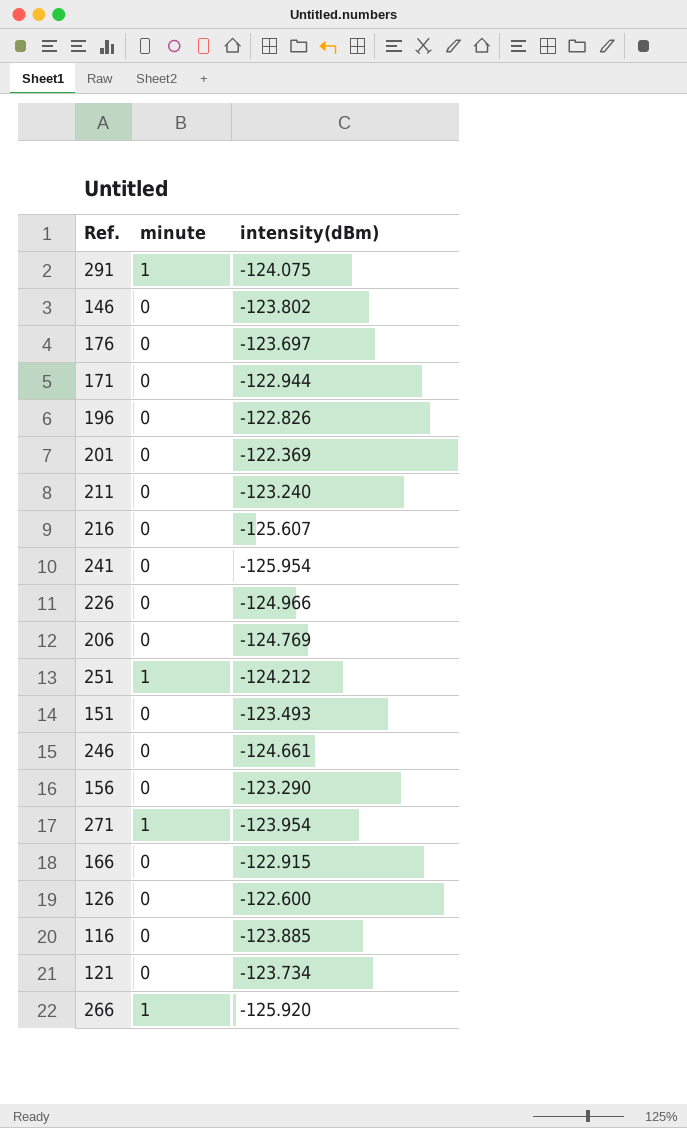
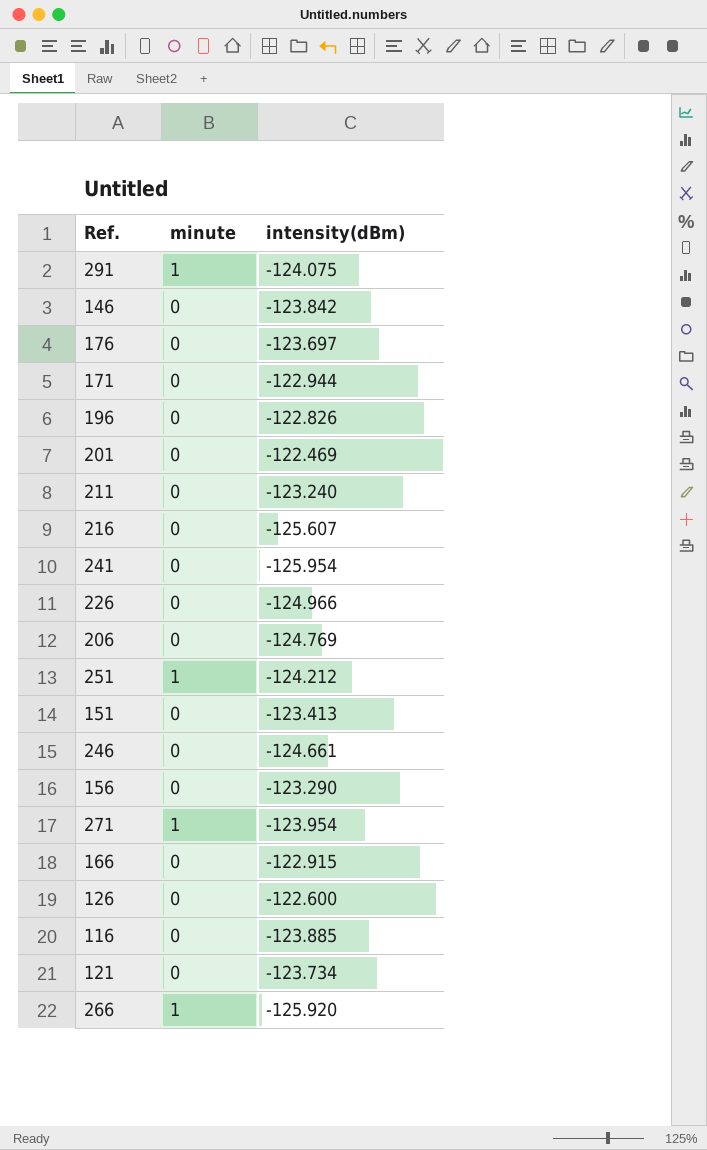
146 | intensity(dBm): -123.802 -> -123.842
201 | intensity(dBm): -122.369 -> -122.469
151 | intensity(dBm): -123.493 -> -123.413

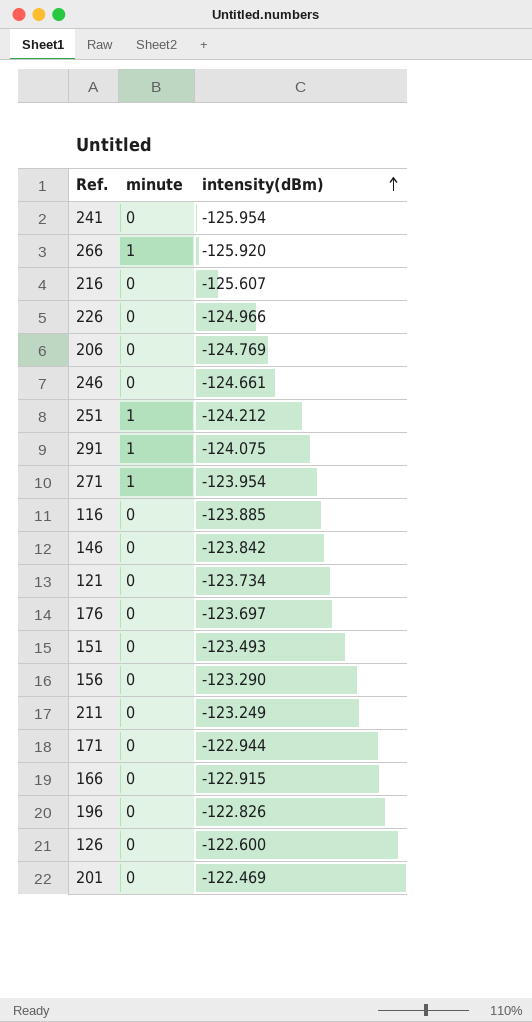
row order: none -> intensity(dBm) ascending
151 | intensity(dBm): -123.413 -> -123.493
211 | intensity(dBm): -123.240 -> -123.249

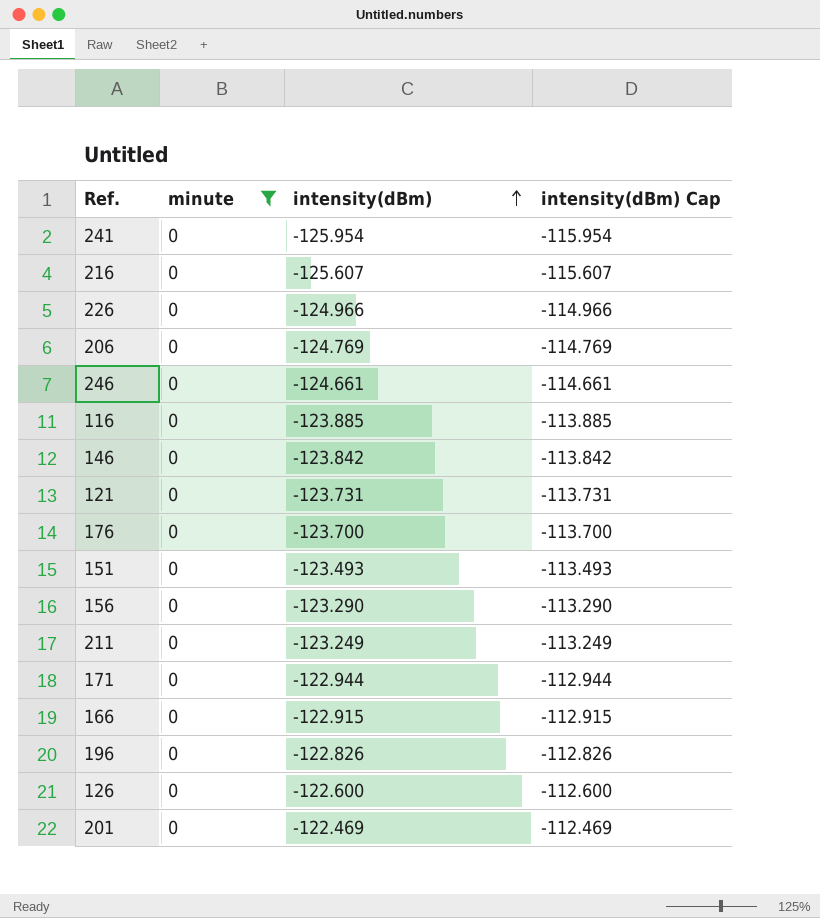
filter: none -> minute = 0
column intensity(dBm) Cap | formula: none -> [intensity(dBm)] + 10
121 | intensity(dBm): -123.734 -> -123.731
176 | intensity(dBm): -123.697 -> -123.700

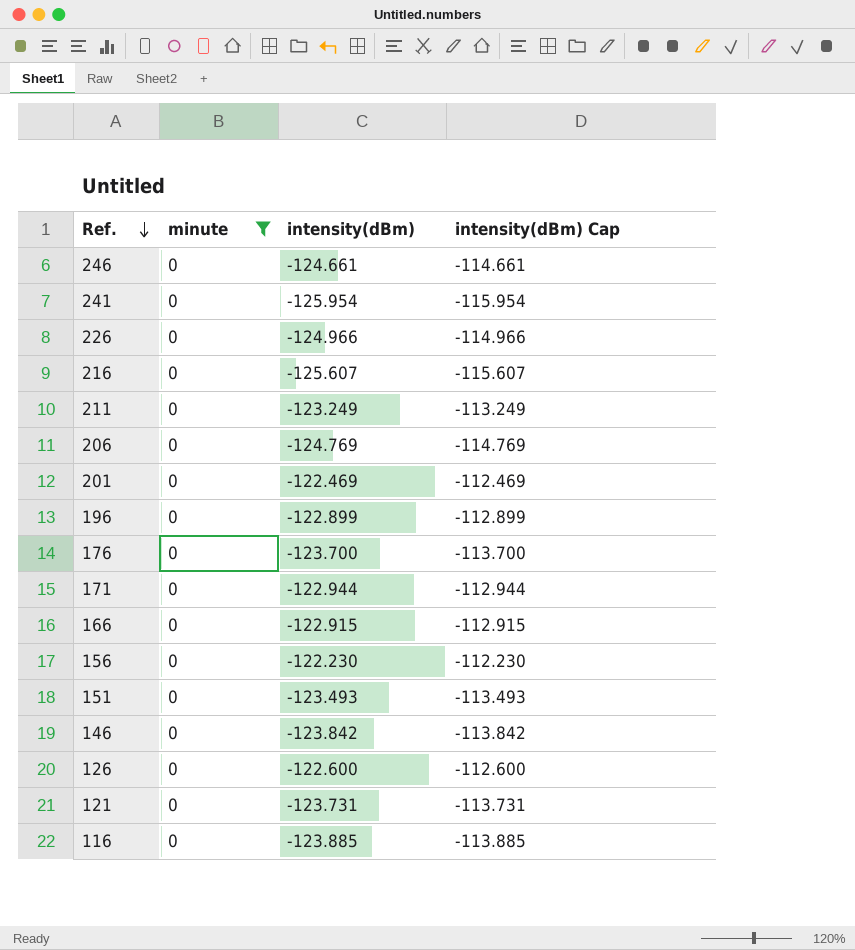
row order: intensity(dBm) ascending -> Ref. descending
196 | intensity(dBm): -122.826 -> -122.899
196 | intensity(dBm) Cap: -112.826 -> -112.899
156 | intensity(dBm): -123.290 -> -122.230
156 | intensity(dBm) Cap: -113.290 -> -112.230

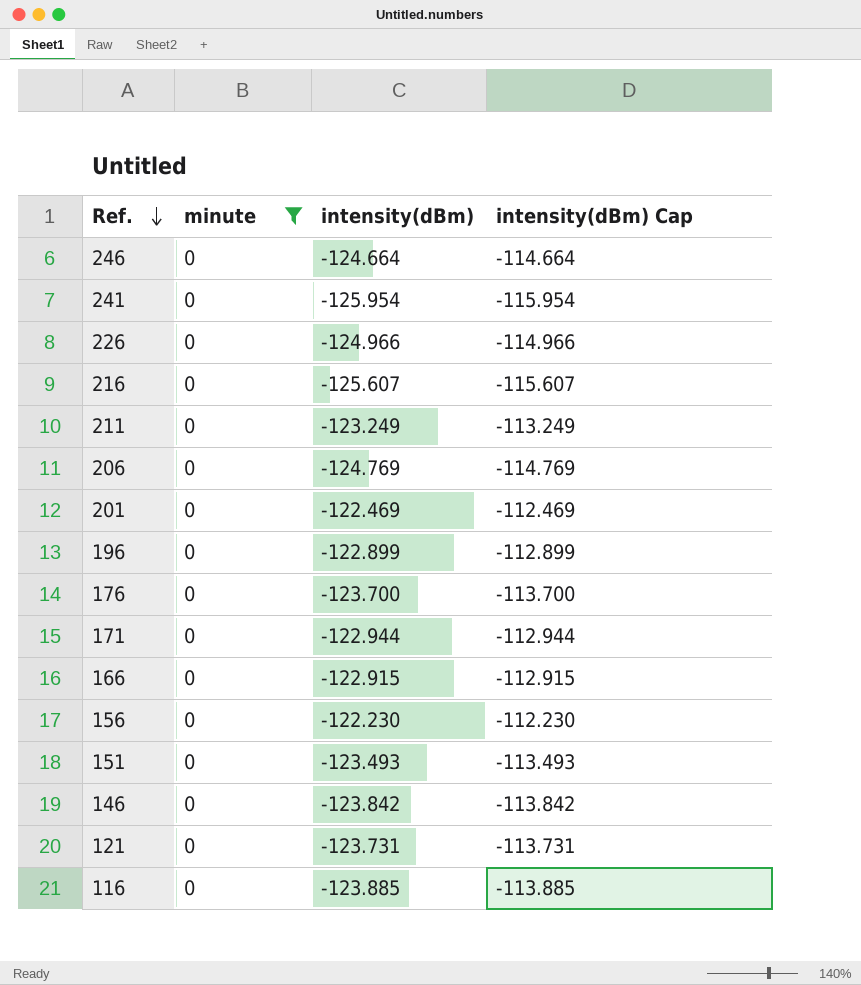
row 126: 0 | -122.600 | -112.600 -> none
246 | intensity(dBm): -124.661 -> -124.664
246 | intensity(dBm) Cap: -114.661 -> -114.664

